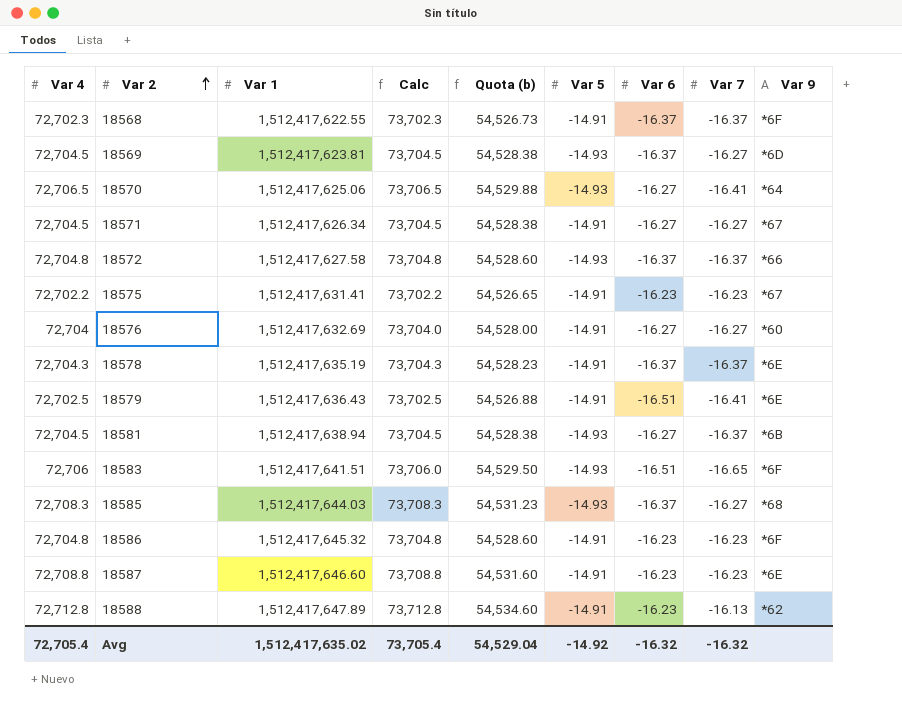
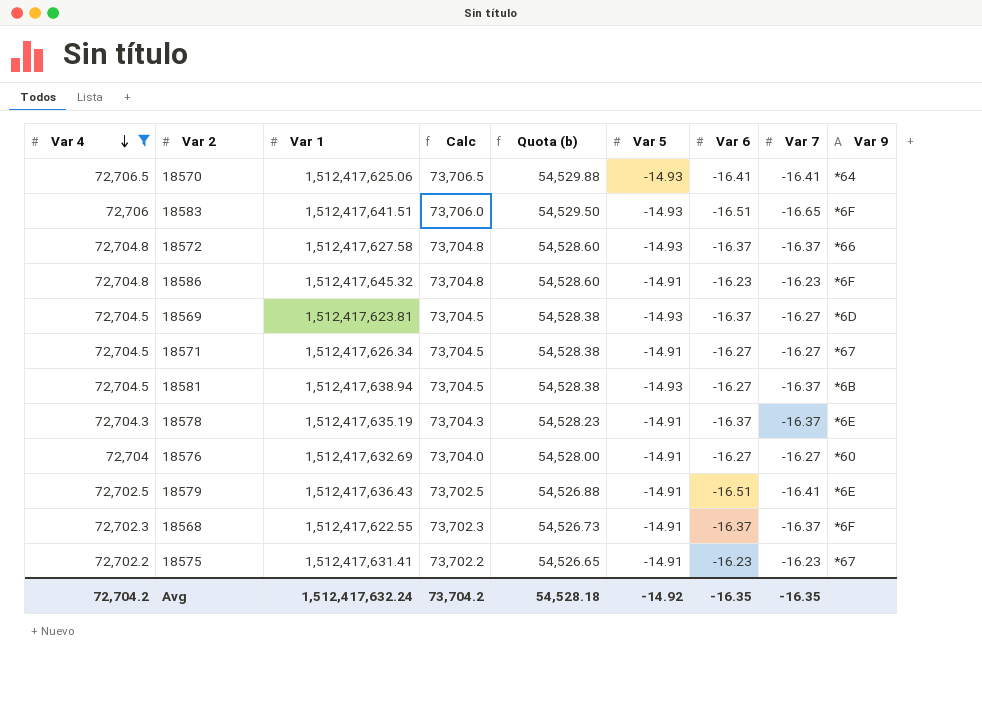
filter: none -> Var 4 <= 72,706.5
row order: Var 2 ascending -> Var 4 descending
18570 | Var 6: -16.27 -> -16.41
Avg | Var 4: 72,705.4 -> 72,704.2
Avg | Var 1: 1,512,417,635.02 -> 1,512,417,632.24
Avg | Calc: 73,705.4 -> 73,704.2
Avg | Quota (b): 54,529.04 -> 54,528.18
Avg | Var 6: -16.32 -> -16.35
Avg | Var 7: -16.32 -> -16.35

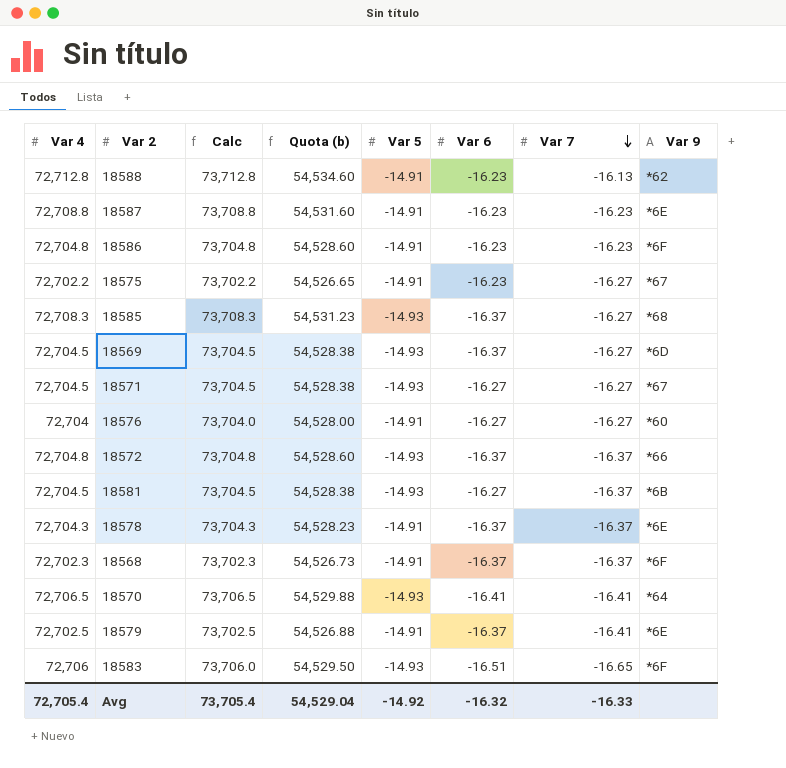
filter: Var 4 <= 72,706.5 -> none
row order: Var 4 descending -> Var 7 descending
column Var 1 | position: 3 -> none
18575 | Var 7: -16.23 -> -16.27
18571 | Var 5: -14.91 -> -14.93
18579 | Var 6: -16.51 -> -16.37
Avg | Var 4: 72,704.2 -> 72,705.4
Avg | Calc: 73,704.2 -> 73,705.4
Avg | Quota (b): 54,528.18 -> 54,529.04
Avg | Var 6: -16.35 -> -16.32
Avg | Var 7: -16.35 -> -16.33

